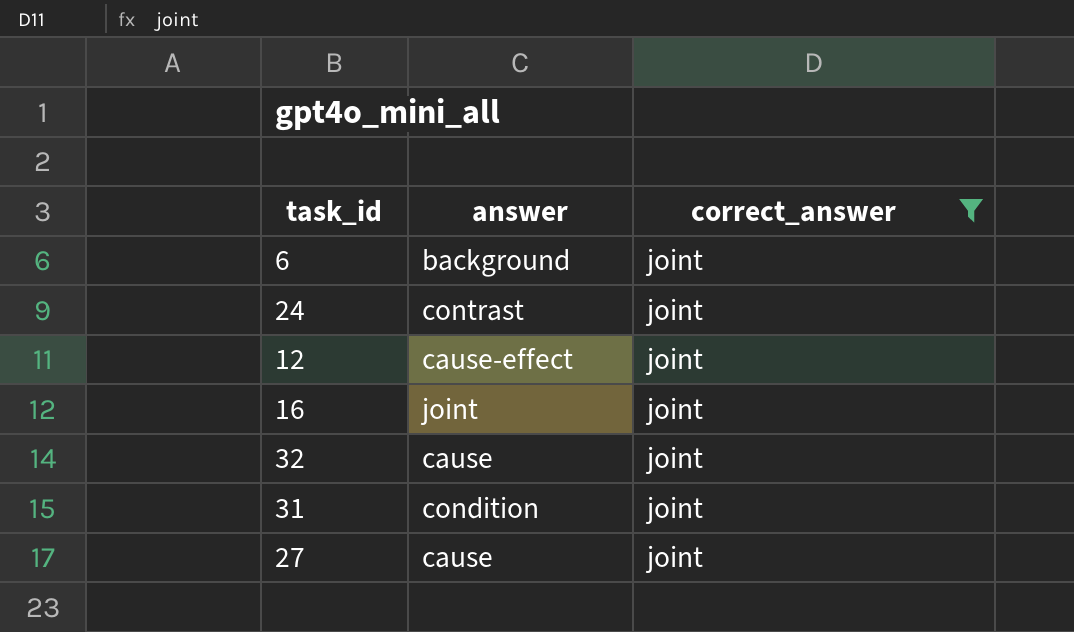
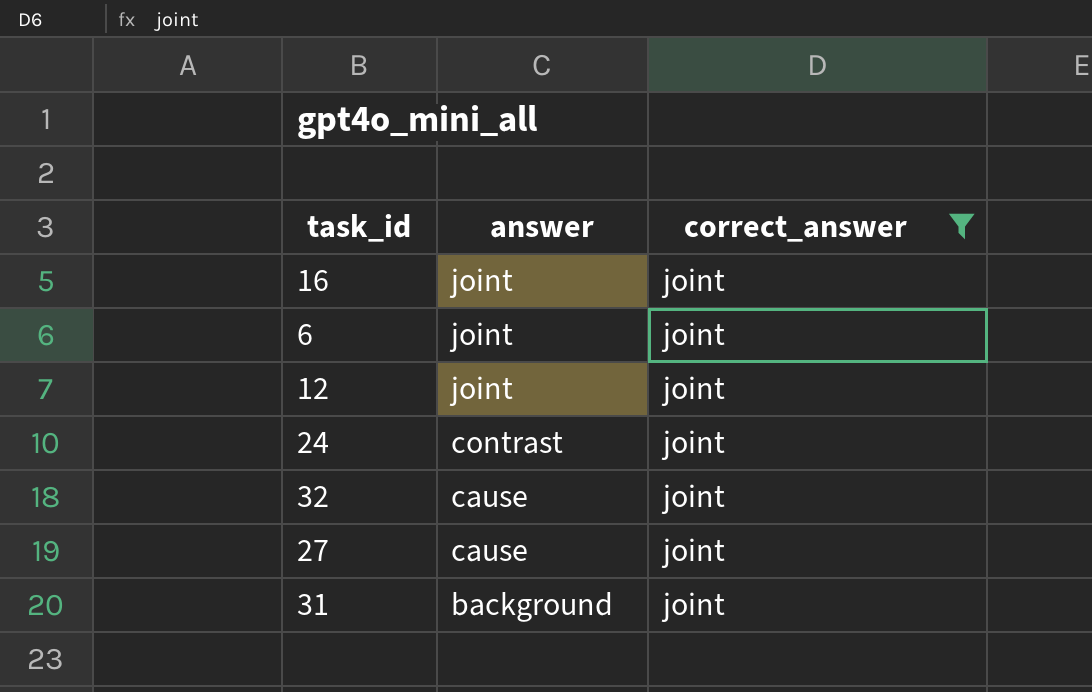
row order: none -> answer descending
6 | answer: background -> joint
12 | answer: cause-effect -> joint
31 | answer: condition -> background

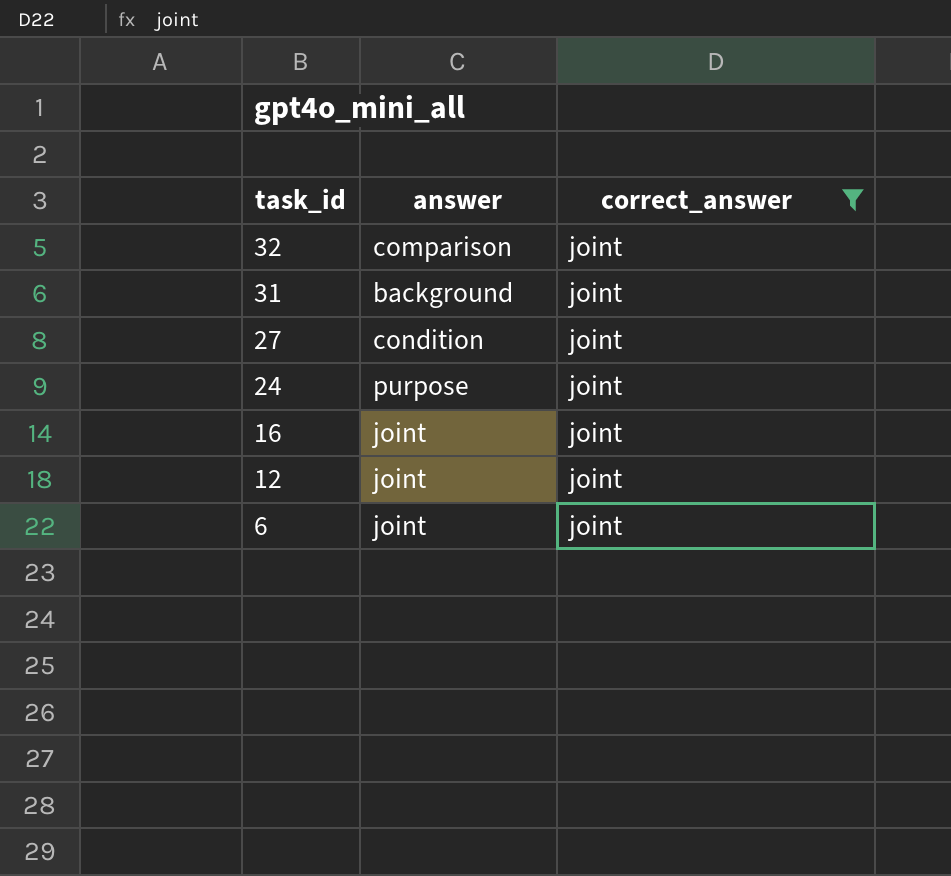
row order: answer descending -> task_id descending
32 | answer: cause -> comparison
27 | answer: cause -> condition
24 | answer: contrast -> purpose

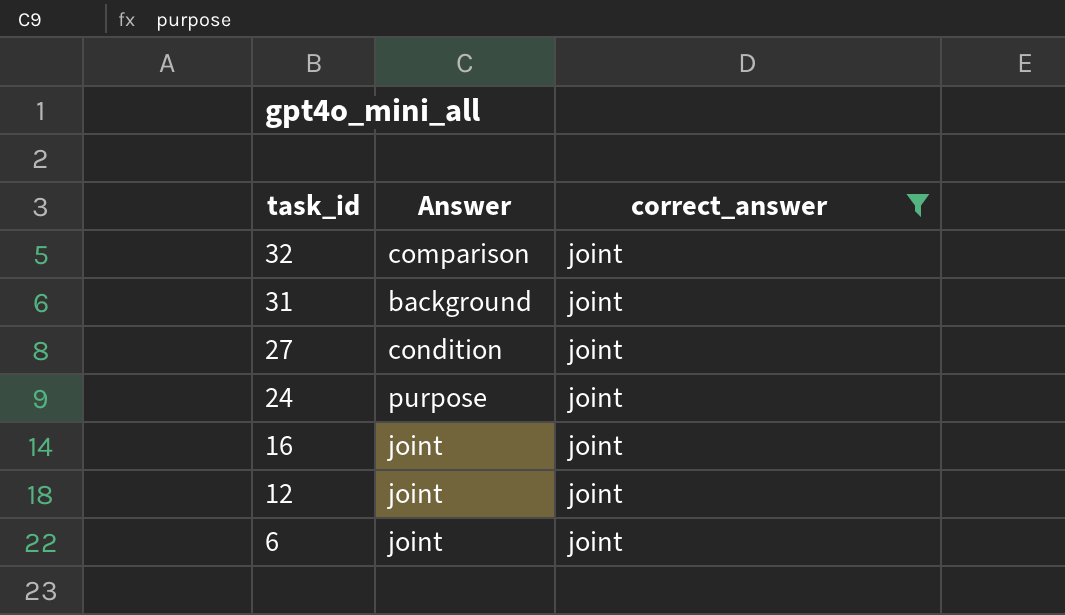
column name: answer -> Answer

